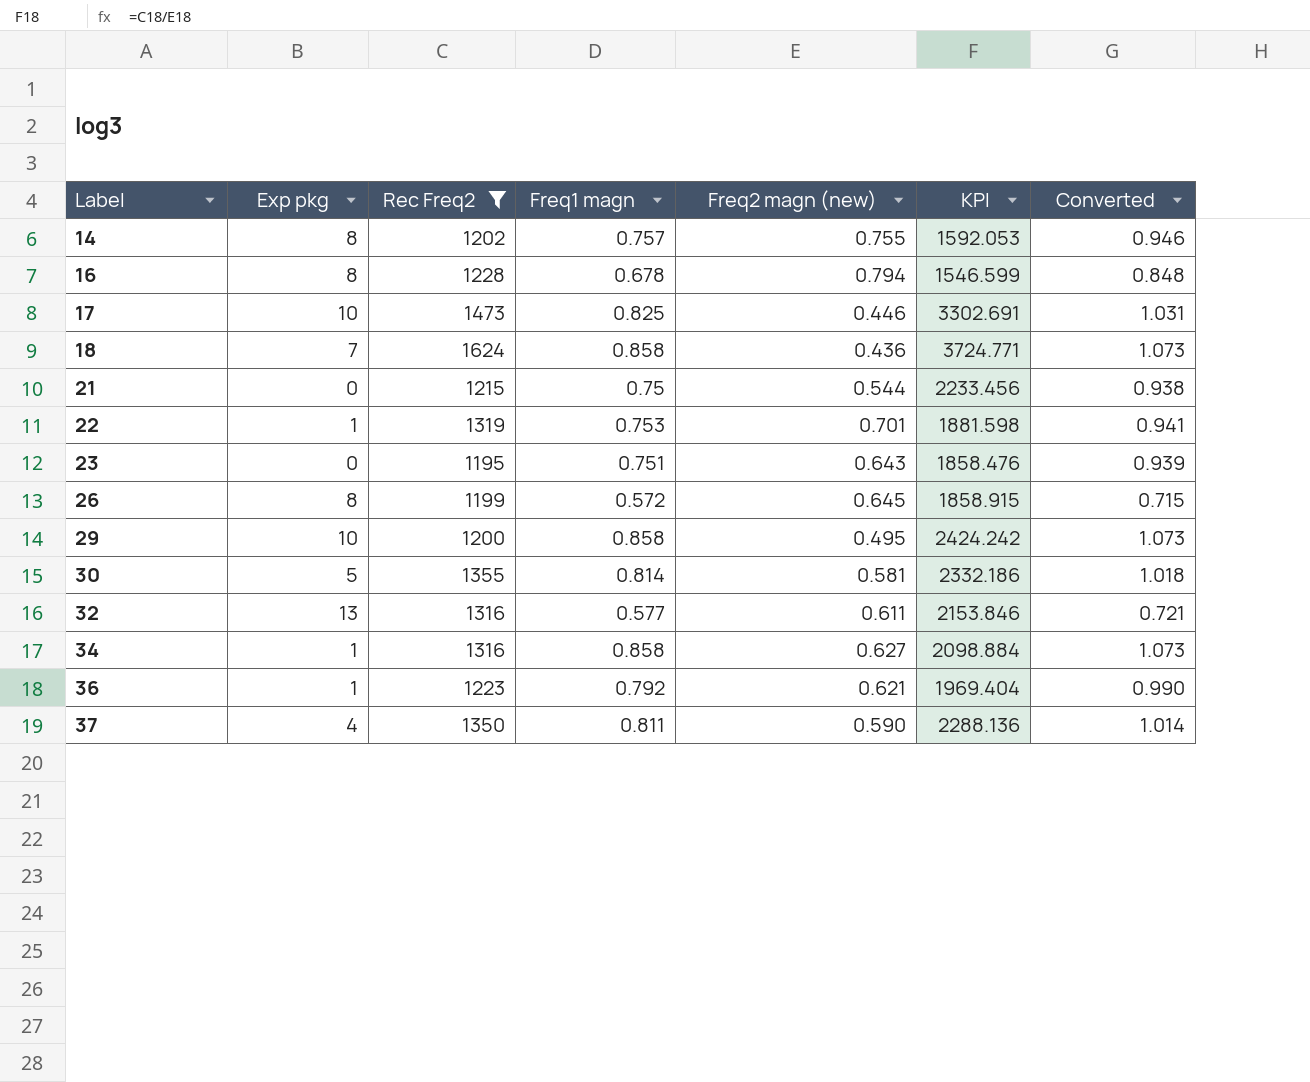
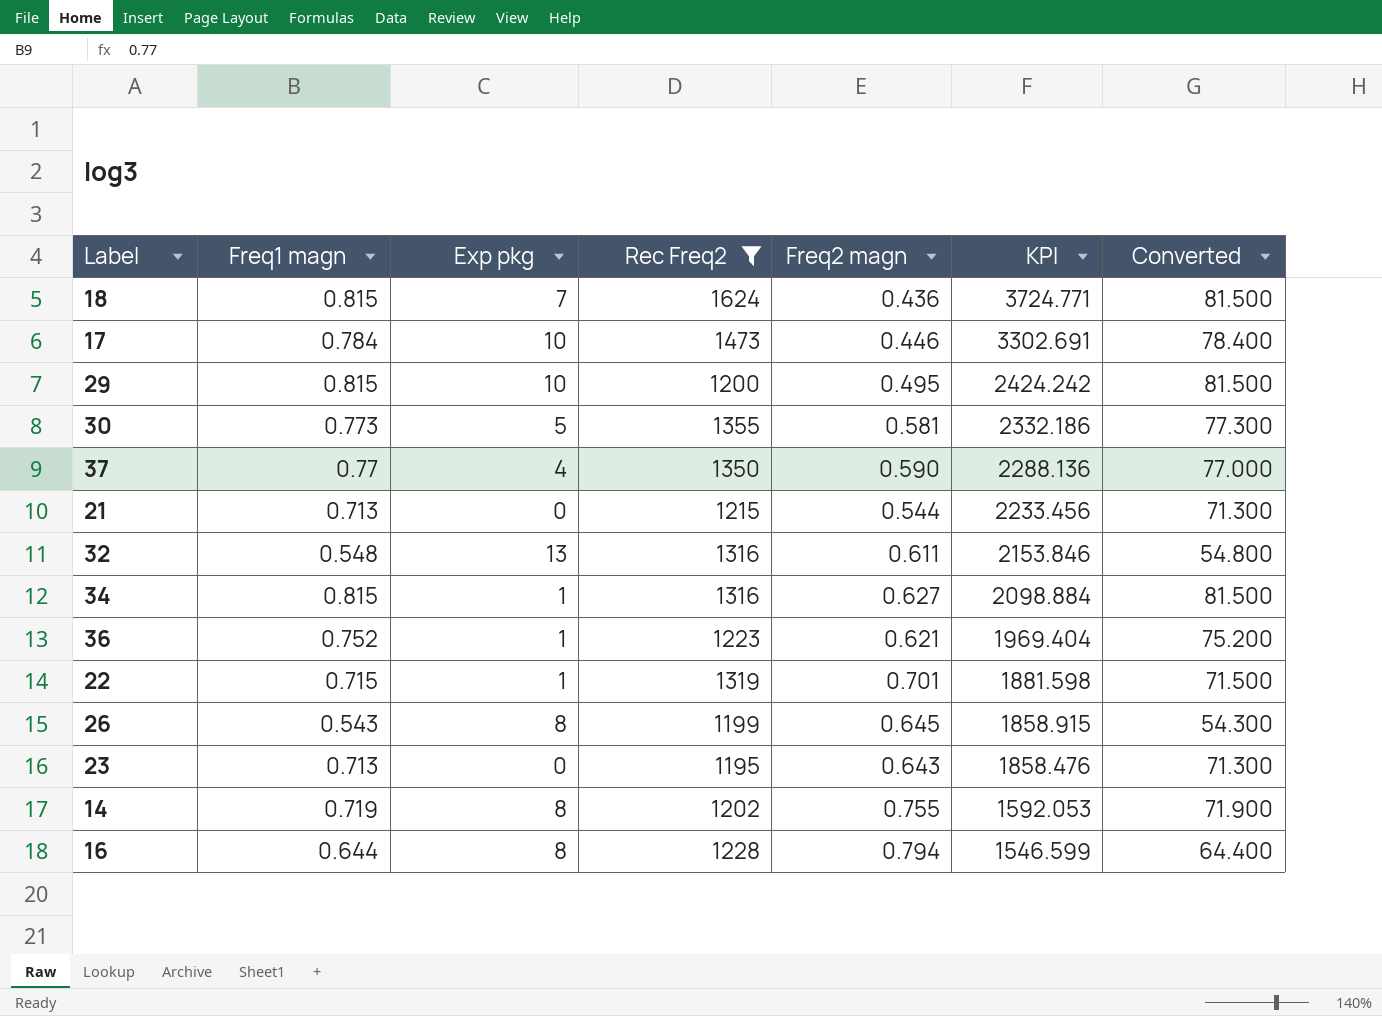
row order: Label ascending -> KPI descending
column Freq1 magn | position: 4 -> 2
column name: Freq2 magn (new) -> Freq2 magn
column Converted | formula: [Freq1 magn] * 1.25 -> [Freq1 magn] * 100
18 | Freq1 magn: 0.858 -> 0.815
17 | Freq1 magn: 0.825 -> 0.784
29 | Freq1 magn: 0.858 -> 0.815
30 | Freq1 magn: 0.814 -> 0.773
37 | Freq1 magn: 0.811 -> 0.77
21 | Freq1 magn: 0.75 -> 0.713
32 | Freq1 magn: 0.577 -> 0.548
34 | Freq1 magn: 0.858 -> 0.815
36 | Freq1 magn: 0.792 -> 0.752
22 | Freq1 magn: 0.753 -> 0.715
26 | Freq1 magn: 0.572 -> 0.543
23 | Freq1 magn: 0.751 -> 0.713
14 | Freq1 magn: 0.757 -> 0.719
16 | Freq1 magn: 0.678 -> 0.644

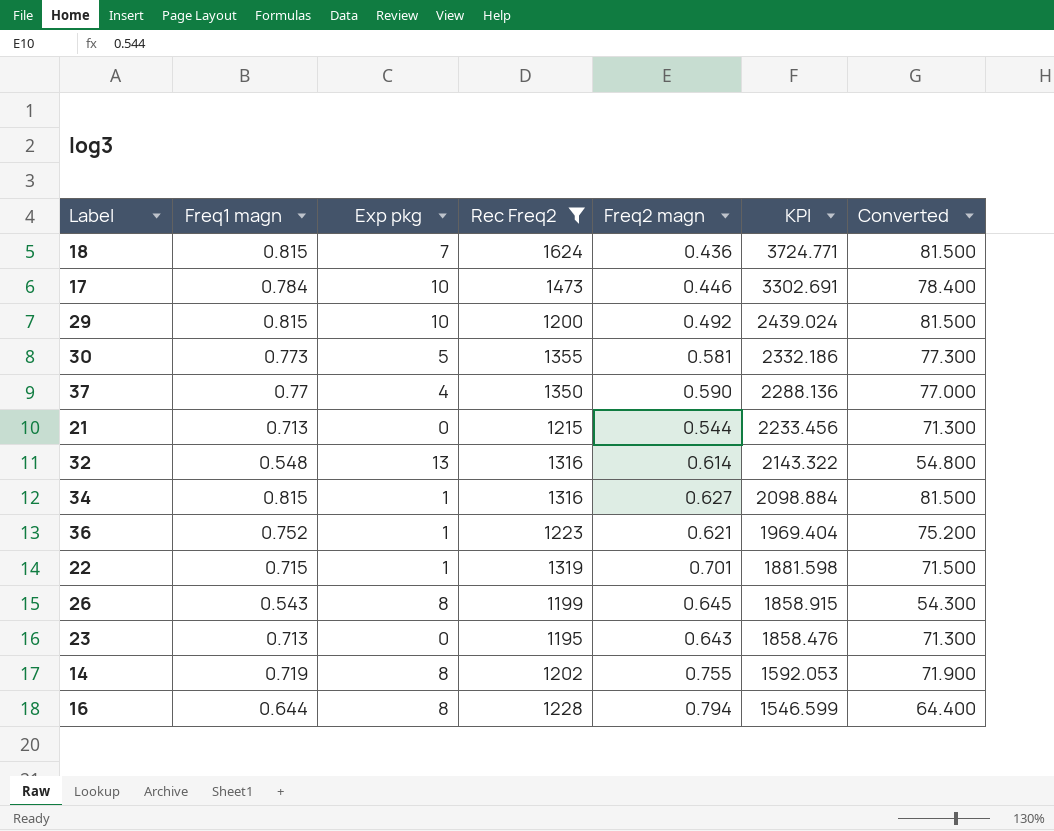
29 | Freq2 magn: 0.495 -> 0.492
29 | KPI: 2424.242 -> 2439.024
32 | Freq2 magn: 0.611 -> 0.614
32 | KPI: 2153.846 -> 2143.322

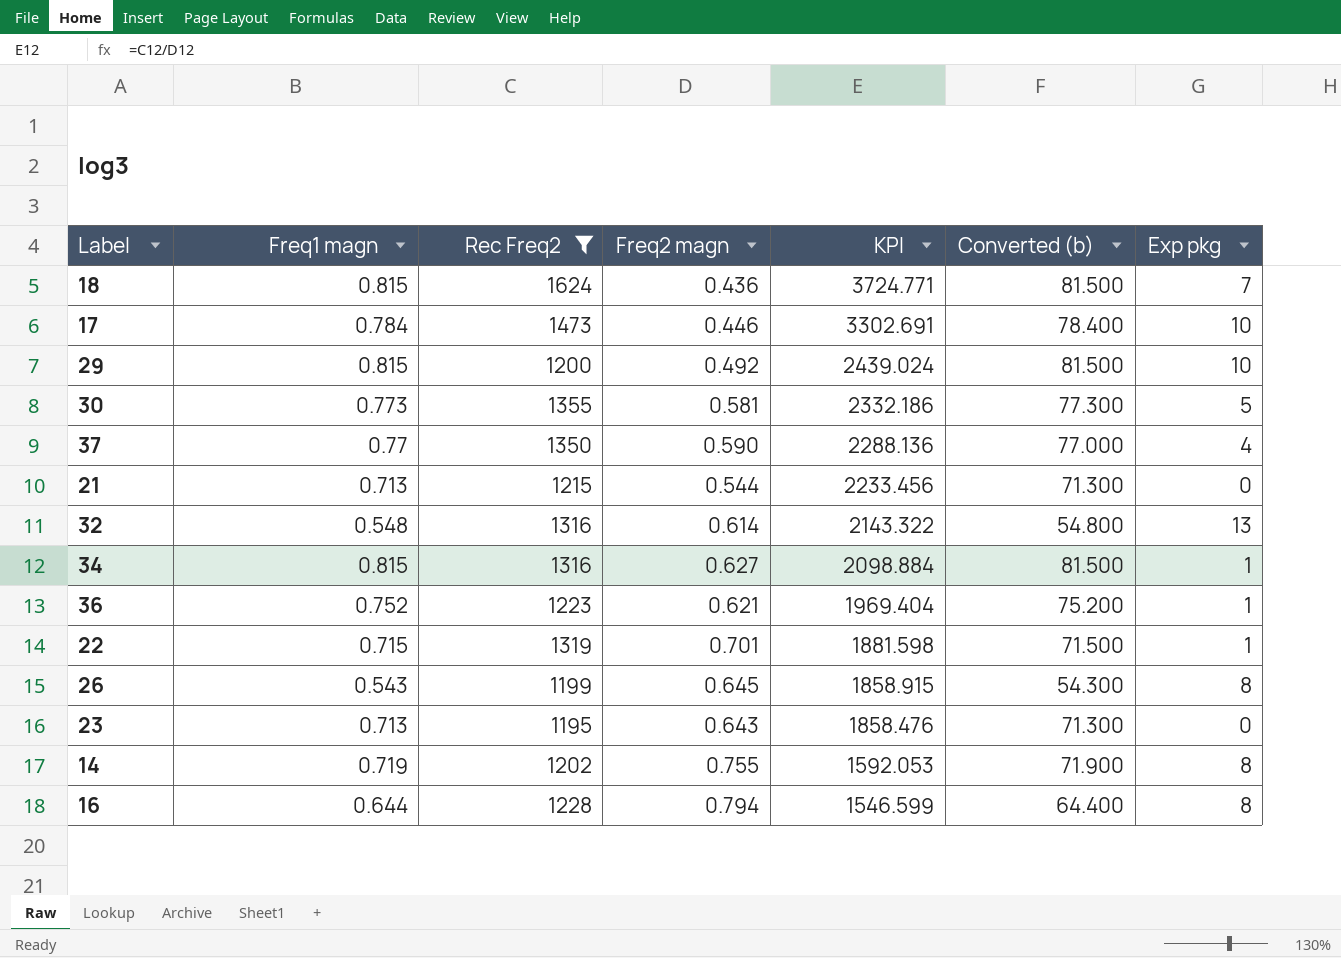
column name: Converted -> Converted (b)
column Exp pkg | position: 3 -> 7

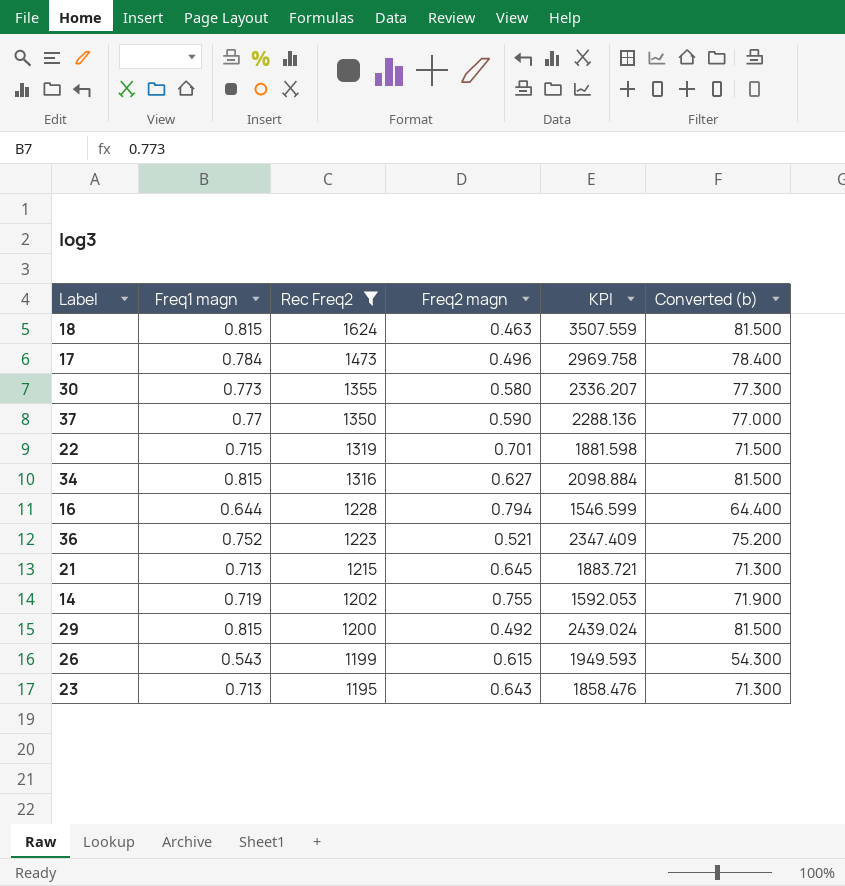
row order: KPI descending -> Rec Freq2 descending
column Exp pkg | position: 7 -> none
row 32: 0.548 | 1316 | 0.614 | 2143.322 | 54.800 | 13 -> none
18 | Freq2 magn: 0.436 -> 0.463
18 | KPI: 3724.771 -> 3507.559
17 | Freq2 magn: 0.446 -> 0.496
17 | KPI: 3302.691 -> 2969.758
30 | Freq2 magn: 0.581 -> 0.580
30 | KPI: 2332.186 -> 2336.207
36 | Freq2 magn: 0.621 -> 0.521
36 | KPI: 1969.404 -> 2347.409
21 | Freq2 magn: 0.544 -> 0.645
21 | KPI: 2233.456 -> 1883.721
26 | Freq2 magn: 0.645 -> 0.615
26 | KPI: 1858.915 -> 1949.593

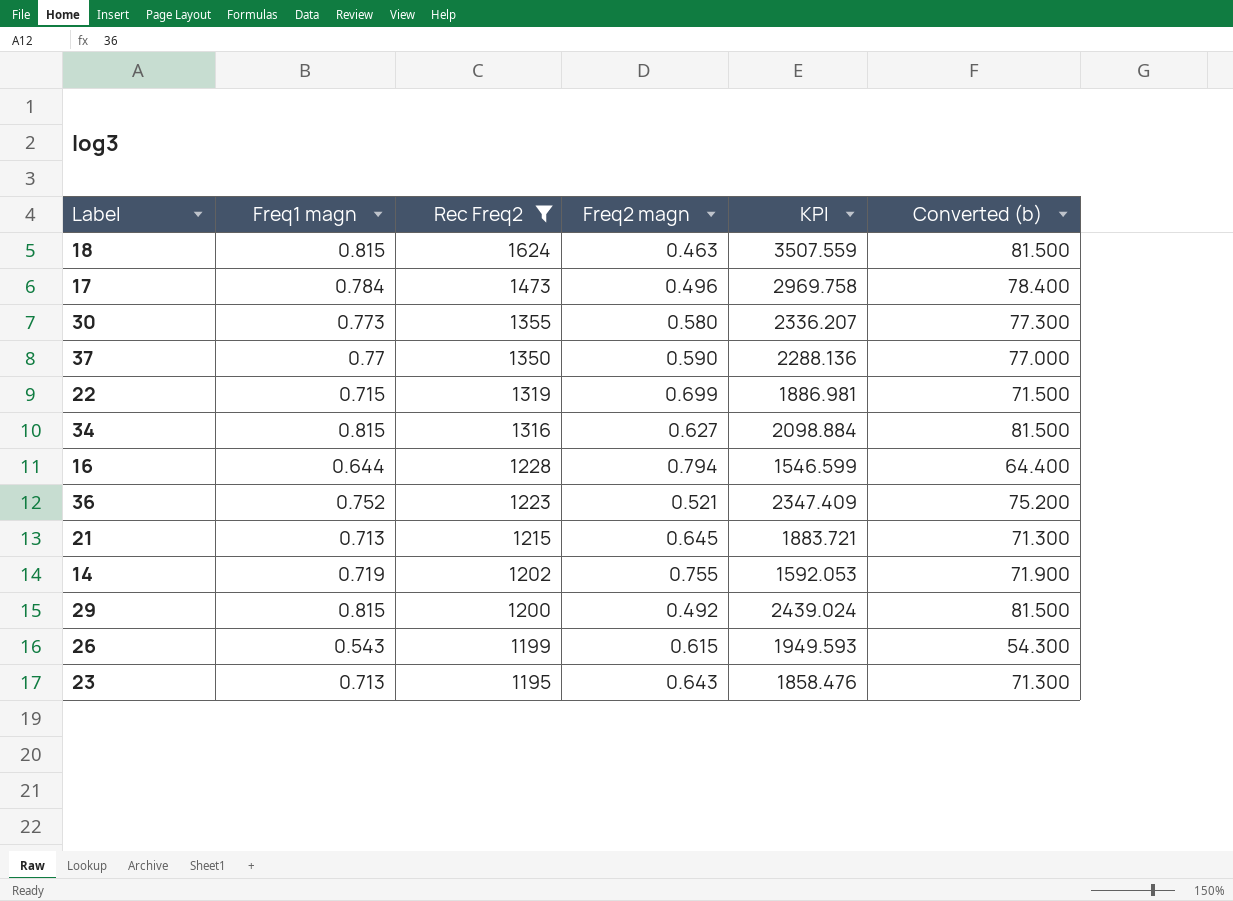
22 | Freq2 magn: 0.701 -> 0.699
22 | KPI: 1881.598 -> 1886.981

